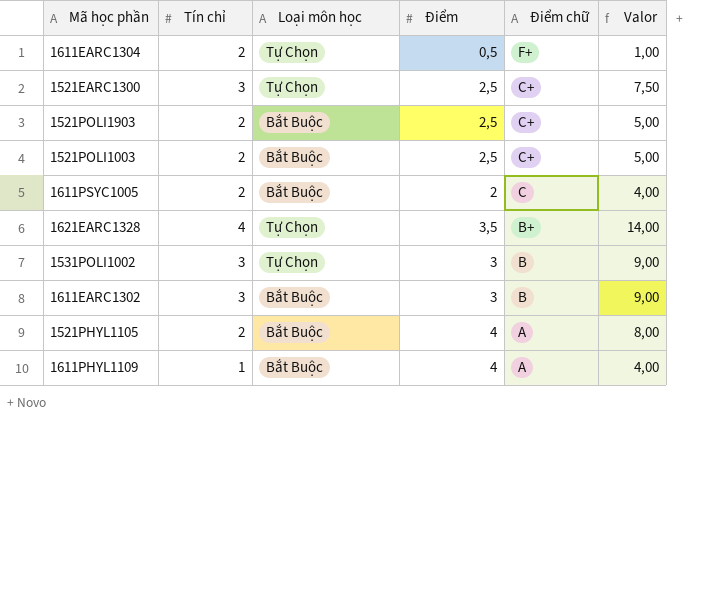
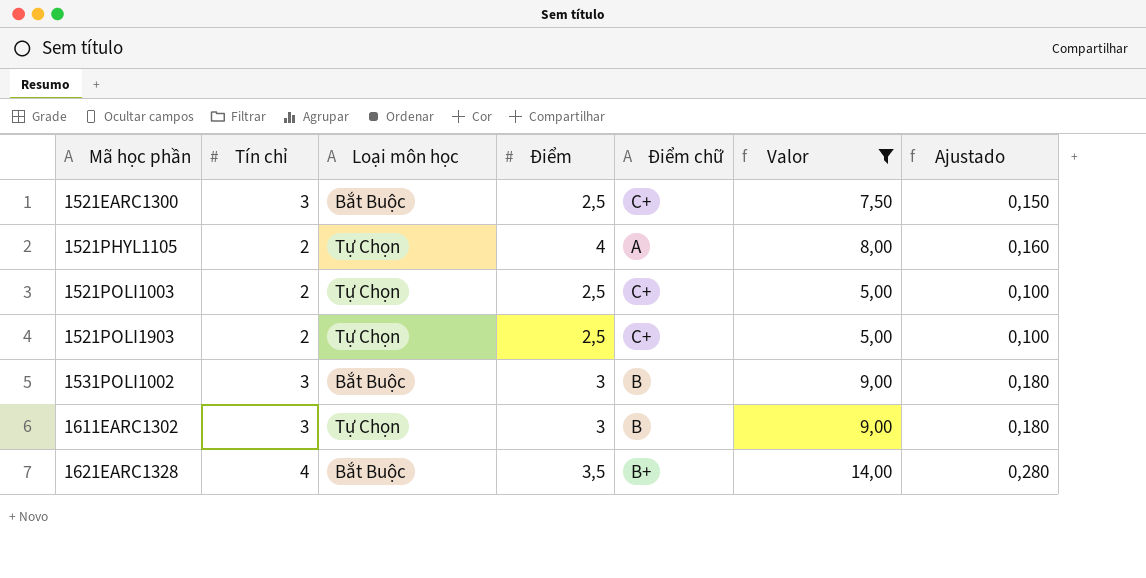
filter: none -> Valor >= 5,00
row order: Điểm chữ descending -> Mã học phần ascending
column Ajustado | formula: none -> [Valor] * 0,02
1521EARC1300 | Loại môn học: Tự Chọn -> Bắt Buộc
1521PHYL1105 | Loại môn học: Bắt Buộc -> Tự Chọn
1521POLI1003 | Loại môn học: Bắt Buộc -> Tự Chọn
1521POLI1903 | Loại môn học: Bắt Buộc -> Tự Chọn
1531POLI1002 | Loại môn học: Tự Chọn -> Bắt Buộc
1611EARC1302 | Loại môn học: Bắt Buộc -> Tự Chọn
1621EARC1328 | Loại môn học: Tự Chọn -> Bắt Buộc

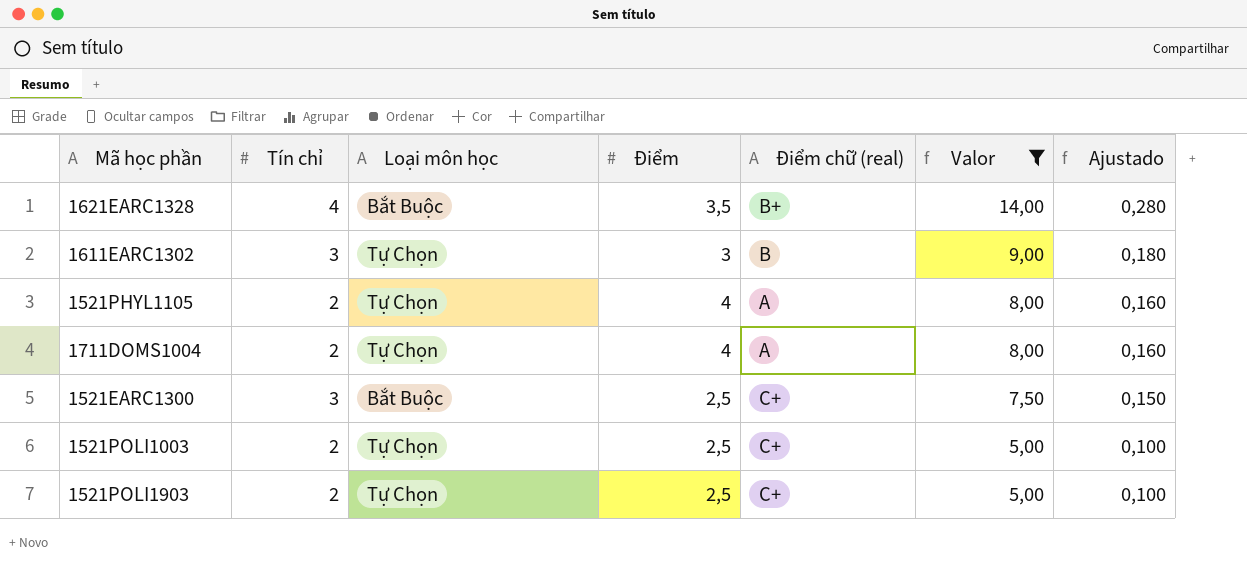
row order: Mã học phần ascending -> Valor descending
column name: Điểm chữ -> Điểm chữ (real)
row 1531POLI1002: 3 | Bắt Buộc | 3 | B | 9,00 | 0,180 -> none
row 1711DOMS1004: none -> 2 | Tự Chọn | 4 | A | 8,00 | 0,160

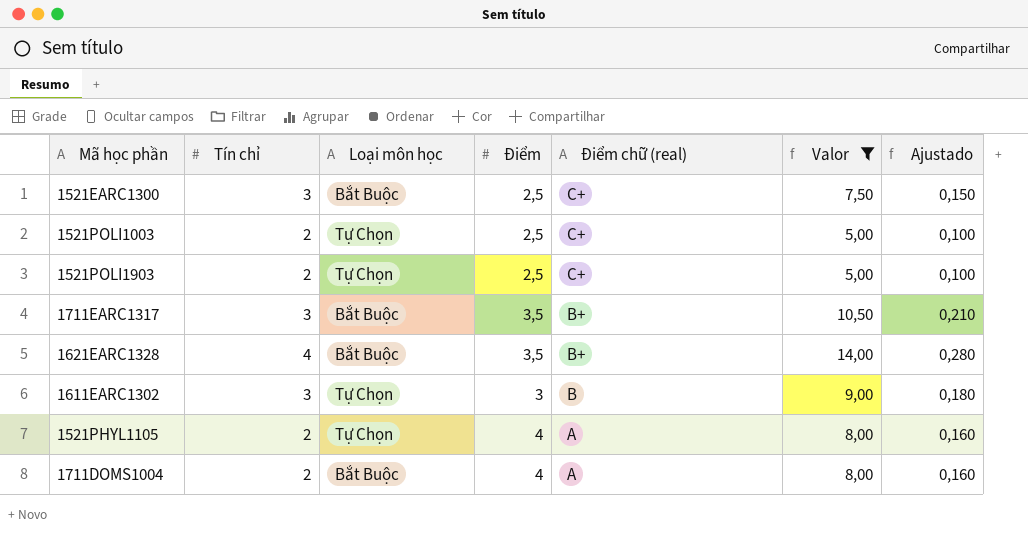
row order: Valor descending -> Điểm chữ (real) descending
row 1711EARC1317: none -> 3 | Bắt Buộc | 3,5 | B+ | 10,50 | 0,210
1711DOMS1004 | Loại môn học: Tự Chọn -> Bắt Buộc

